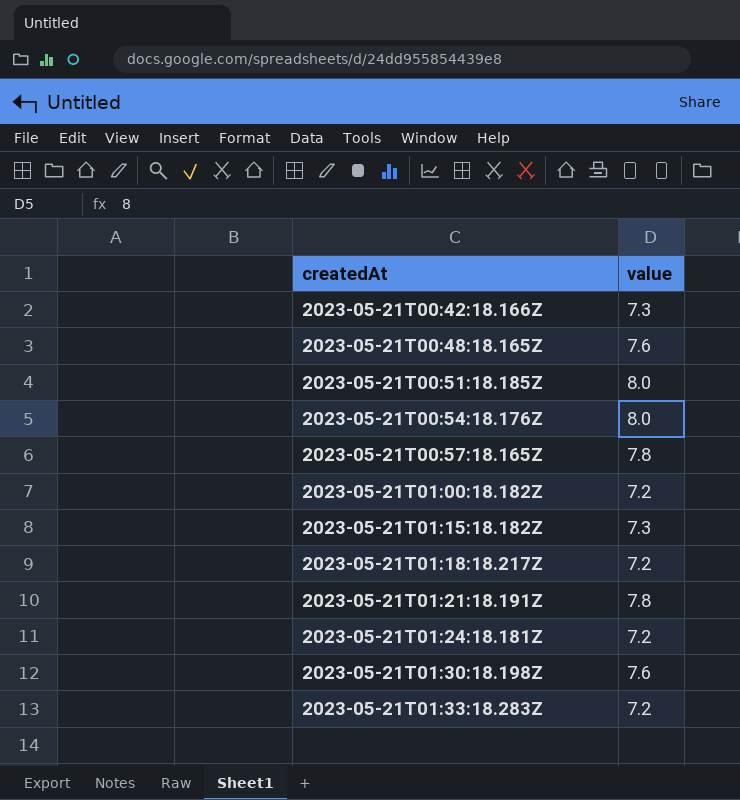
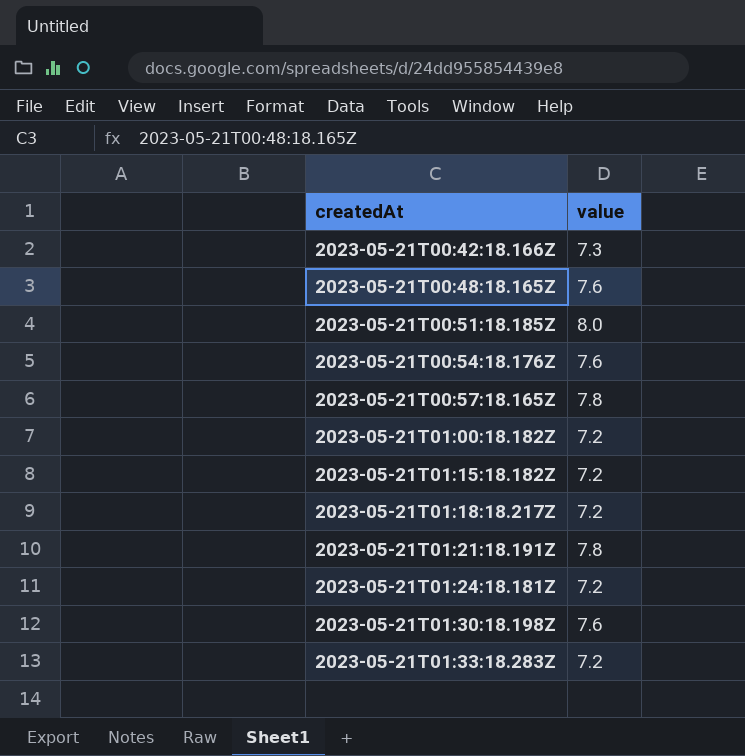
2023-05-21T00:54:18.176Z | value: 8.0 -> 7.6
2023-05-21T01:15:18.182Z | value: 7.3 -> 7.2

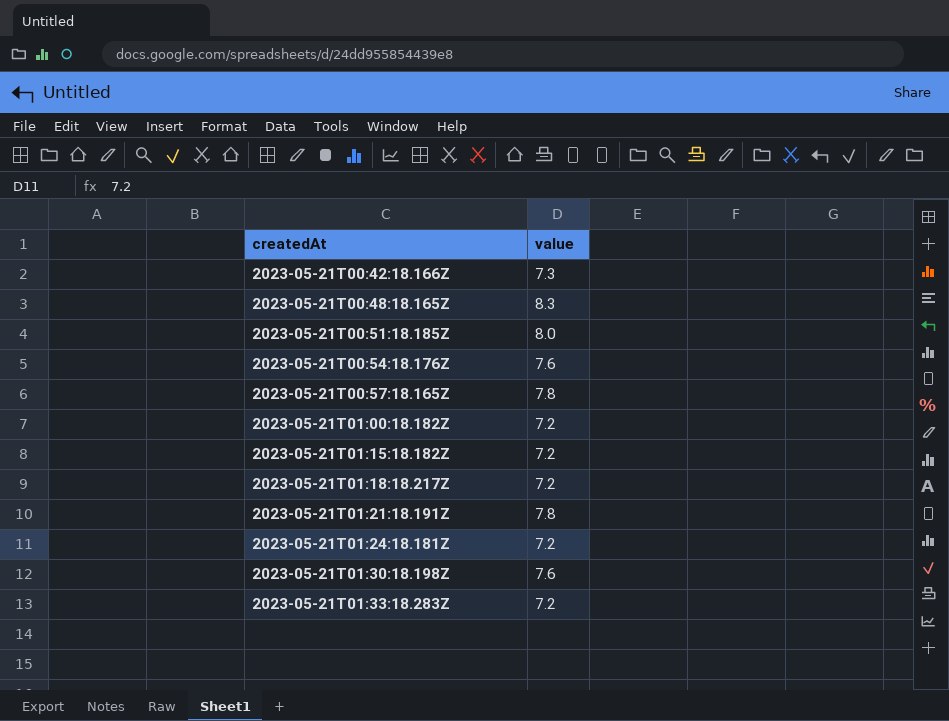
2023-05-21T00:48:18.165Z | value: 7.6 -> 8.3

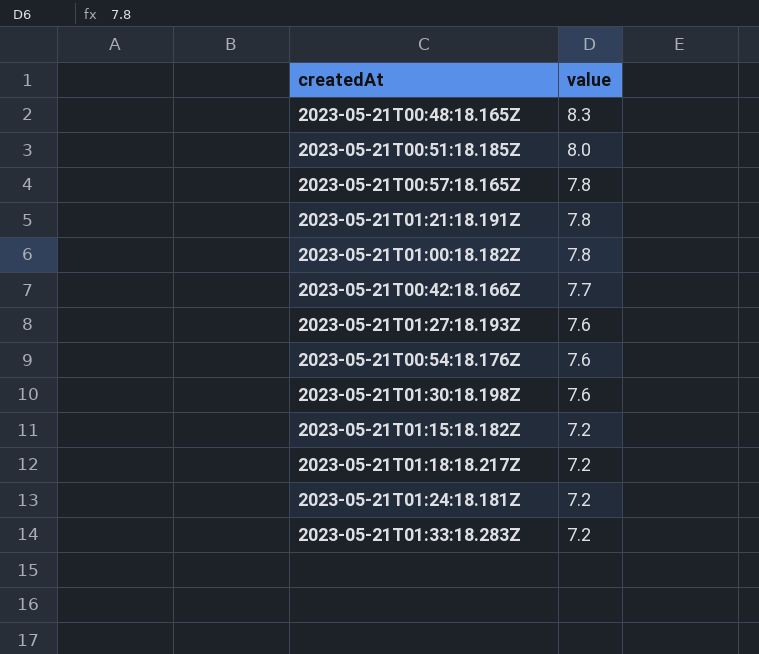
row order: createdAt ascending -> value descending
2023-05-21T01:00:18.182Z | value: 7.2 -> 7.8
2023-05-21T00:42:18.166Z | value: 7.3 -> 7.7
row 2023-05-21T01:27:18.193Z: none -> 7.6

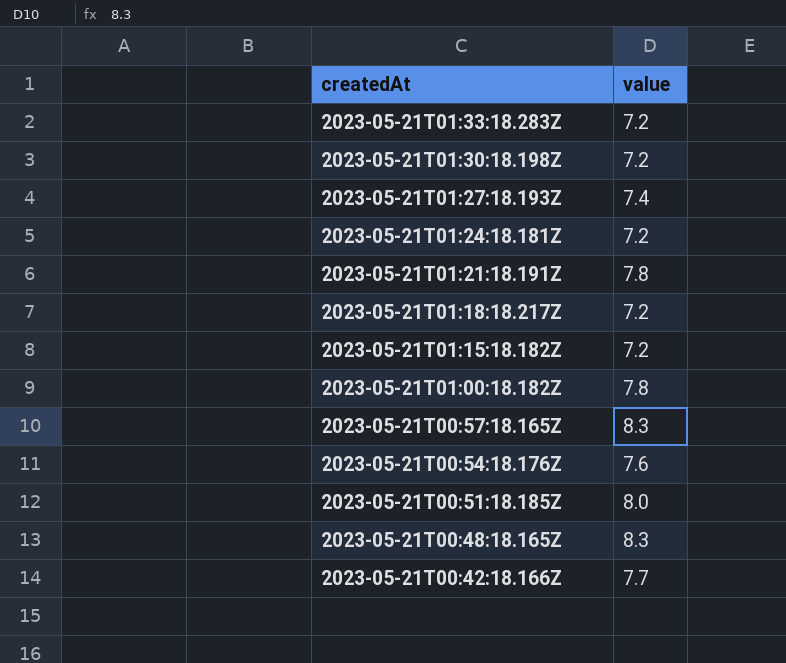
row order: value descending -> createdAt descending
2023-05-21T01:30:18.198Z | value: 7.6 -> 7.2
2023-05-21T01:27:18.193Z | value: 7.6 -> 7.4
2023-05-21T00:57:18.165Z | value: 7.8 -> 8.3

